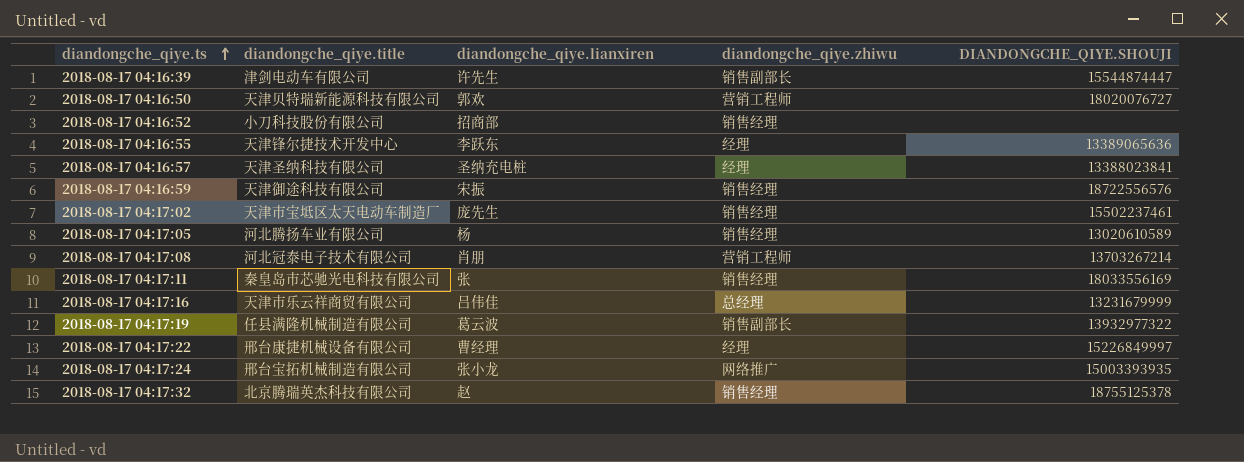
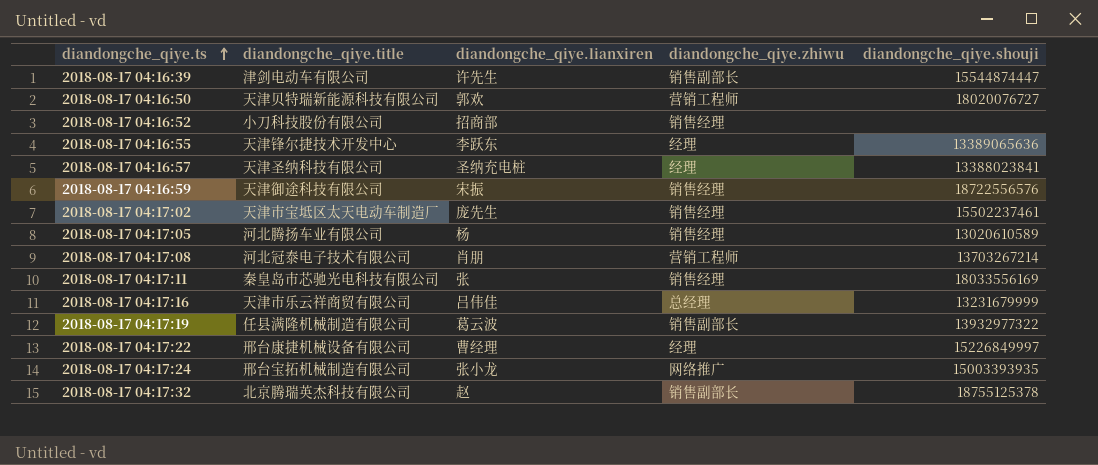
column name: DIANDONGCHE_QIYE.SHOUJI -> diandongche_qiye.shouji
2018-08-17 04:17:32 | diandongche_qiye.zhiwu: 销售经理 -> 销售副部长

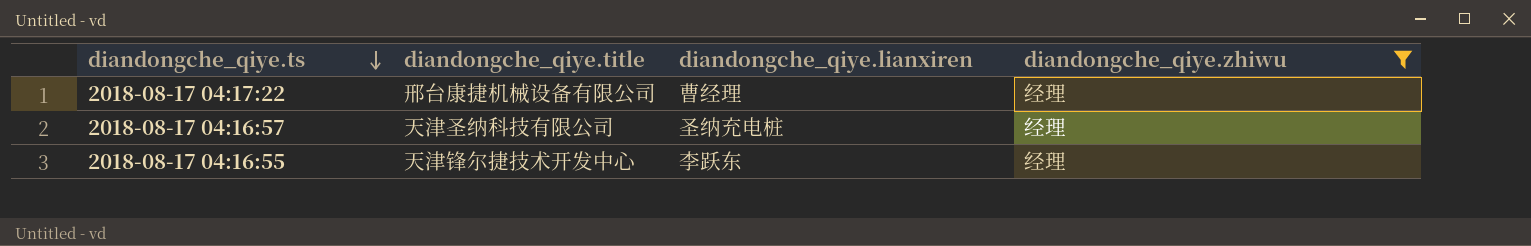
filter: none -> diandongche_qiye.zhiwu = 经理
row order: diandongche_qiye.ts ascending -> diandongche_qiye.ts descending
column diandongche_qiye.shouji | position: 5 -> none

